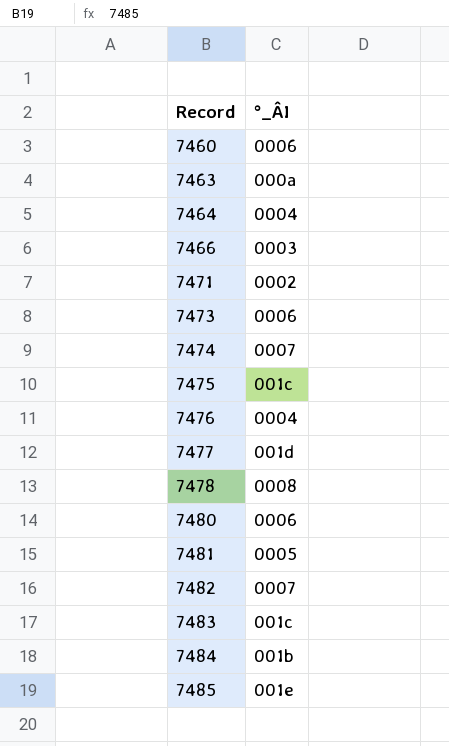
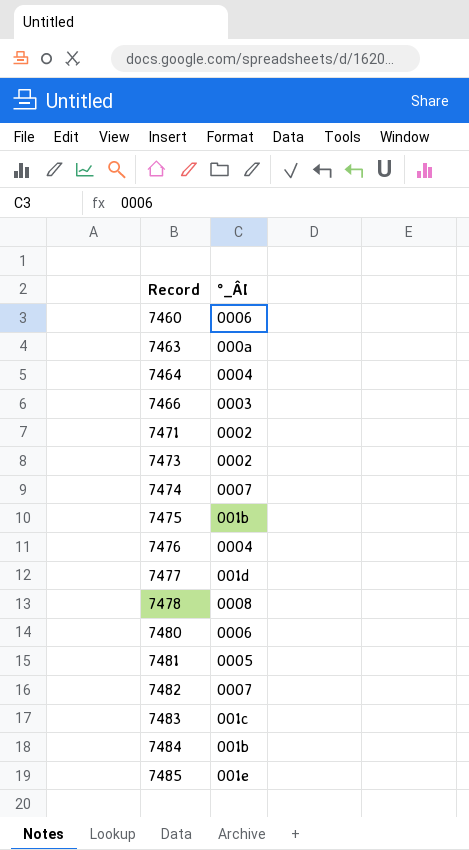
7473 | °_ÂI: 0006 -> 0002
7475 | °_ÂI: 001c -> 001b

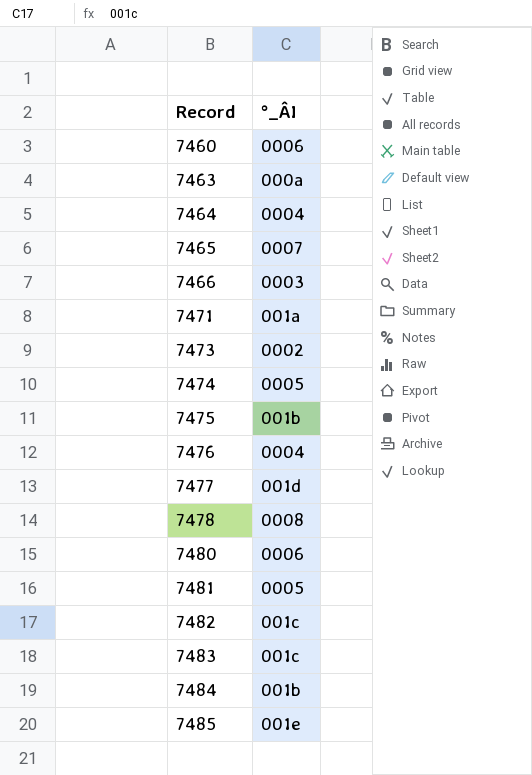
row 7465: none -> 0007
7471 | °_ÂI: 0002 -> 001a
7474 | °_ÂI: 0007 -> 0005
7482 | °_ÂI: 0007 -> 001c

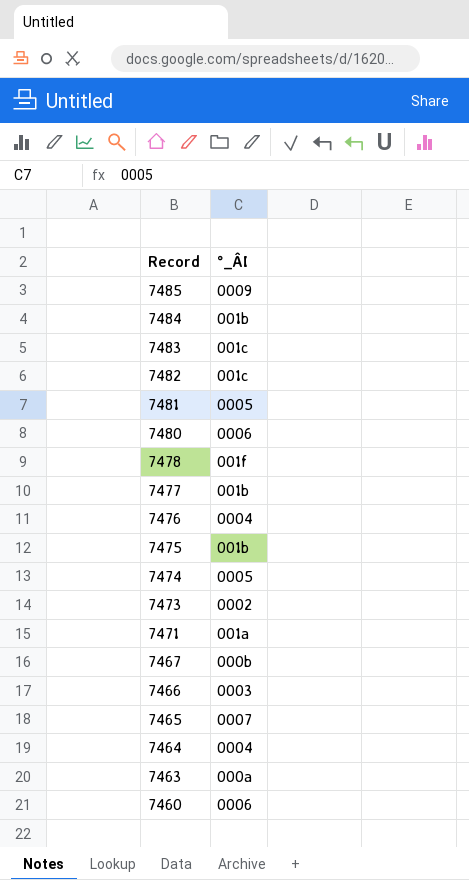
row order: Record ascending -> Record descending
7485 | °_ÂI: 001e -> 0009
7478 | °_ÂI: 0008 -> 001f
7477 | °_ÂI: 001d -> 001b
row 7467: none -> 000b

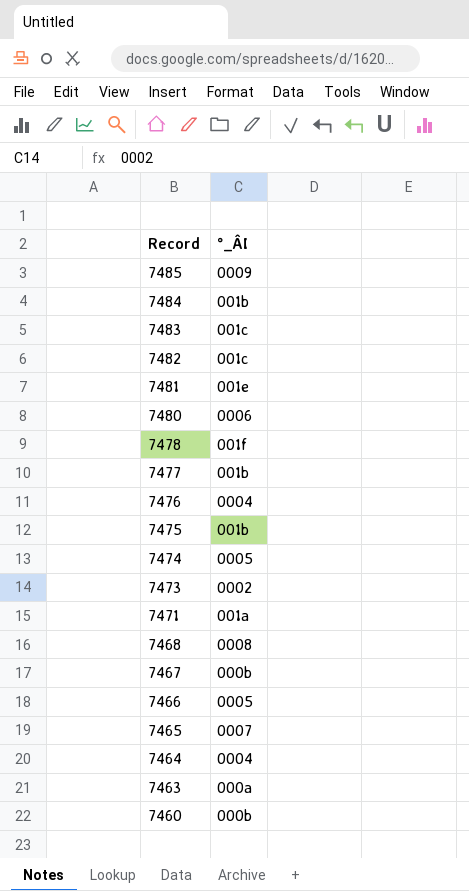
7481 | °_ÂI: 0005 -> 001e
row 7468: none -> 0008
7466 | °_ÂI: 0003 -> 0005
7460 | °_ÂI: 0006 -> 000b

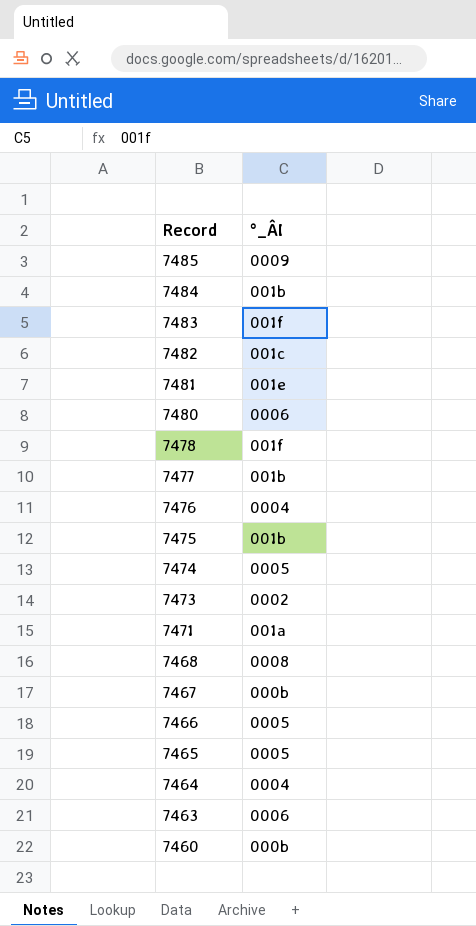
7483 | °_ÂI: 001c -> 001f
7465 | °_ÂI: 0007 -> 0005
7463 | °_ÂI: 000a -> 0006

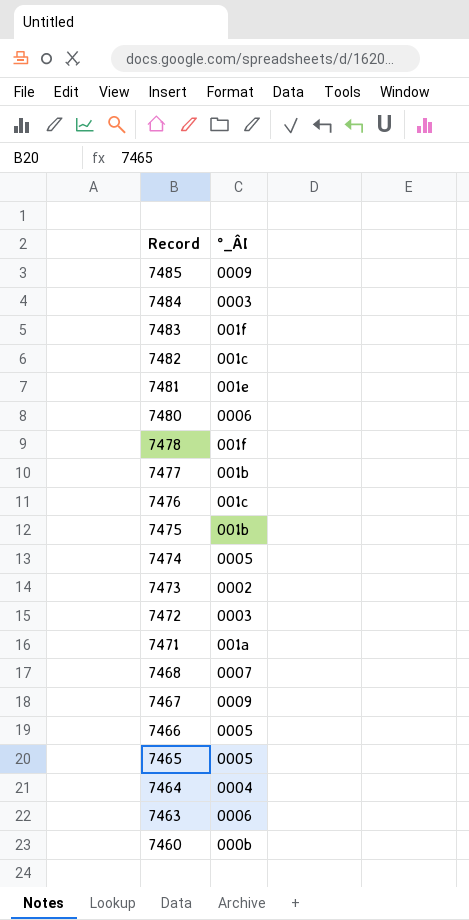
7484 | °_ÂI: 001b -> 0003
7476 | °_ÂI: 0004 -> 001c
row 7472: none -> 0003
7468 | °_ÂI: 0008 -> 0007
7467 | °_ÂI: 000b -> 0009

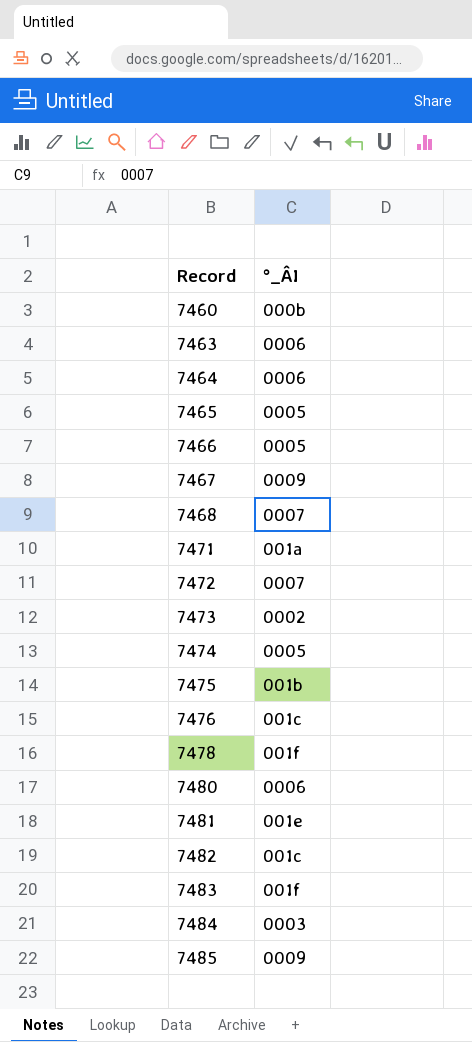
row order: Record descending -> Record ascending
row 7477: 001b -> none
7464 | °_ÂI: 0004 -> 0006
7472 | °_ÂI: 0003 -> 0007

